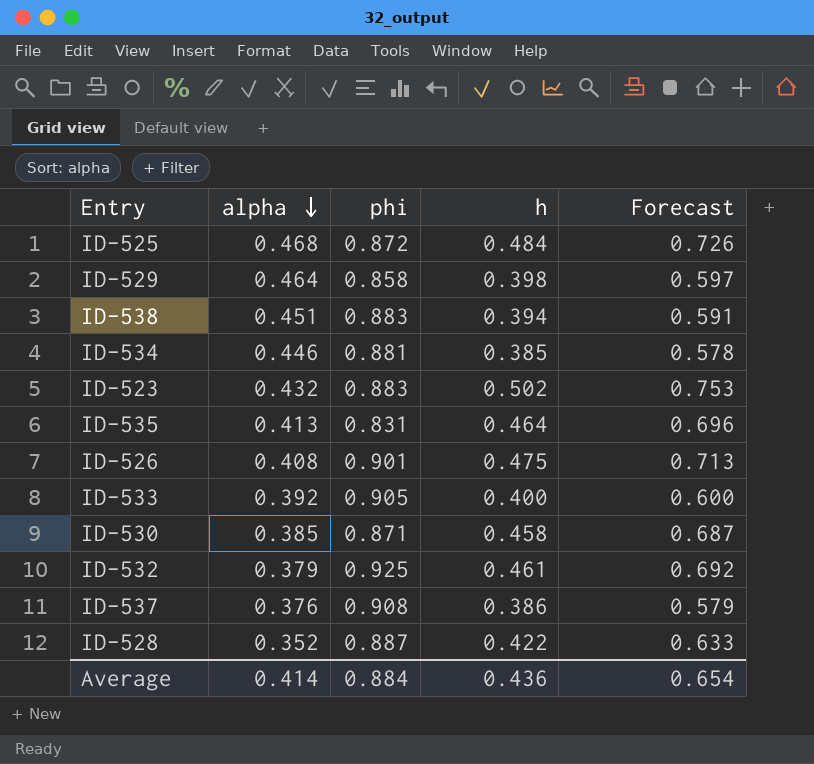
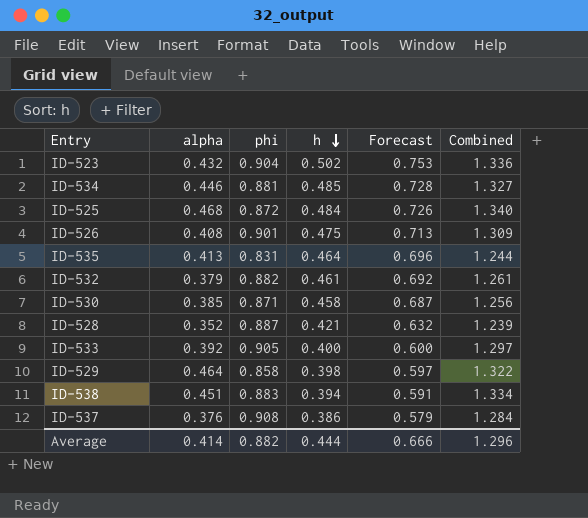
row order: alpha descending -> h descending
column Combined | formula: none -> [alpha] + [phi]
ID-523 | phi: 0.883 -> 0.904
ID-534 | h: 0.385 -> 0.485
ID-534 | Forecast: 0.578 -> 0.728
ID-532 | phi: 0.925 -> 0.882
ID-528 | h: 0.422 -> 0.421
ID-528 | Forecast: 0.633 -> 0.632
Average | phi: 0.884 -> 0.882
Average | h: 0.436 -> 0.444
Average | Forecast: 0.654 -> 0.666

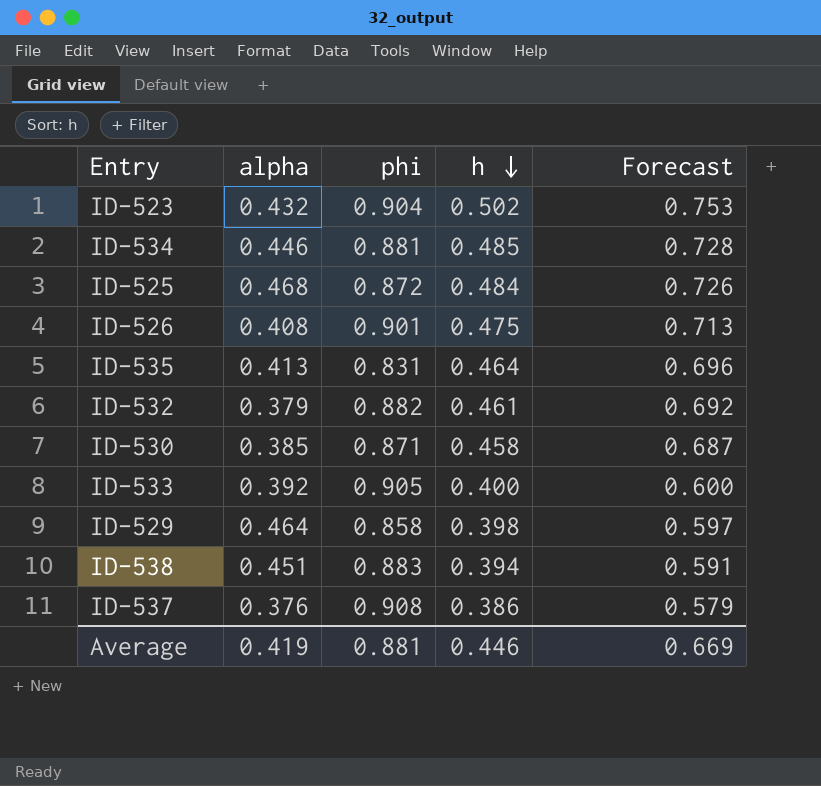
column Combined | formula: [alpha] + [phi] -> none
row ID-528: 0.352 | 0.887 | 0.421 | 0.632 | 1.239 -> none
Average | alpha: 0.414 -> 0.419
Average | phi: 0.882 -> 0.881
Average | h: 0.444 -> 0.446
Average | Forecast: 0.666 -> 0.669

